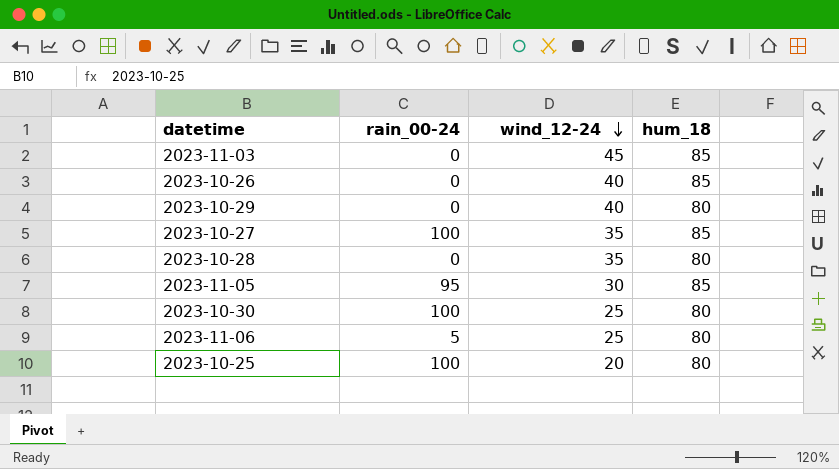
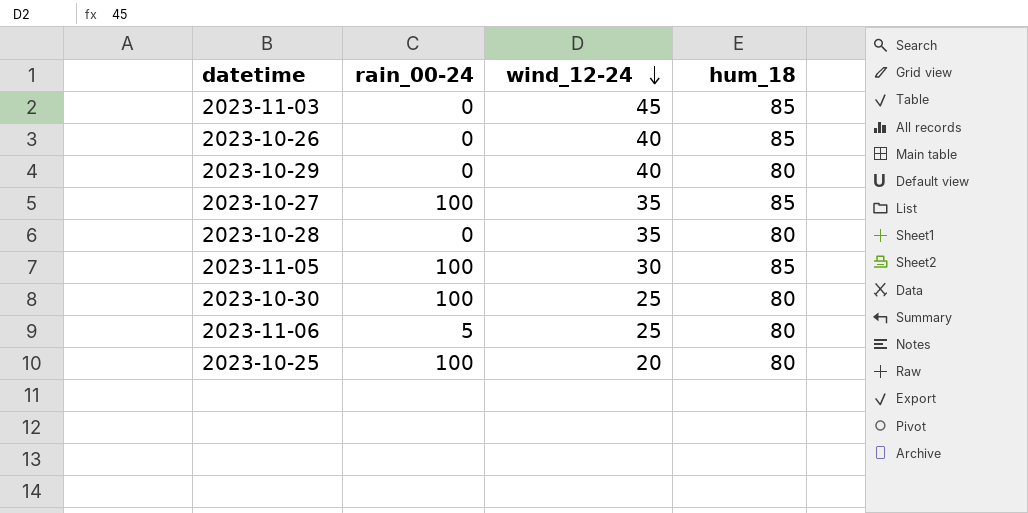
2023-11-05 | rain_00-24: 95 -> 100

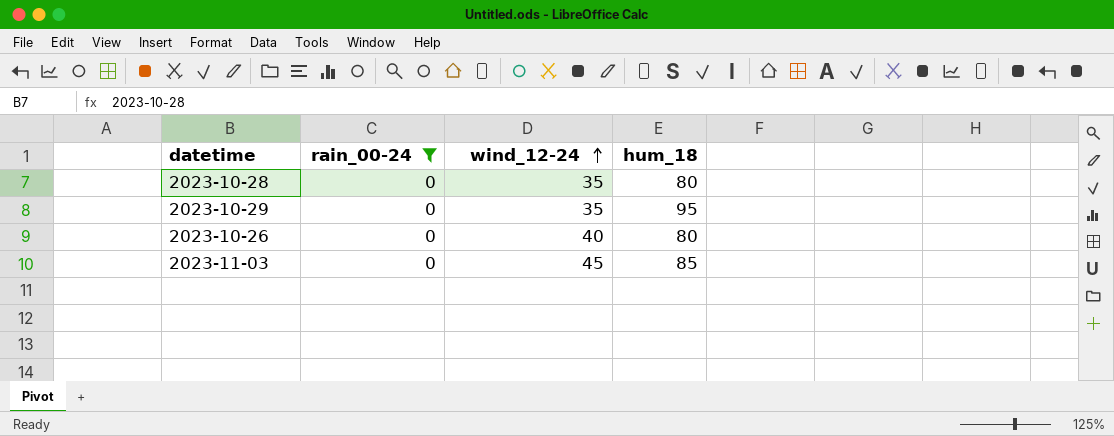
filter: none -> rain_00-24 = 0
row order: wind_12-24 descending -> wind_12-24 ascending
2023-10-29 | wind_12-24: 40 -> 35
2023-10-29 | hum_18: 80 -> 95
2023-10-26 | hum_18: 85 -> 80

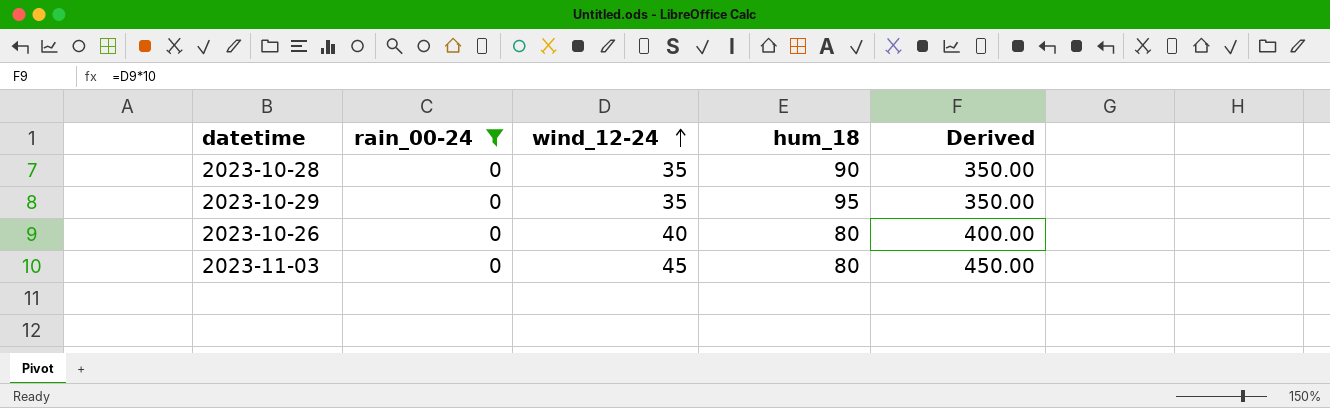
column Derived | formula: none -> [wind_12-24] * 10
2023-10-28 | hum_18: 80 -> 90
2023-11-03 | hum_18: 85 -> 80

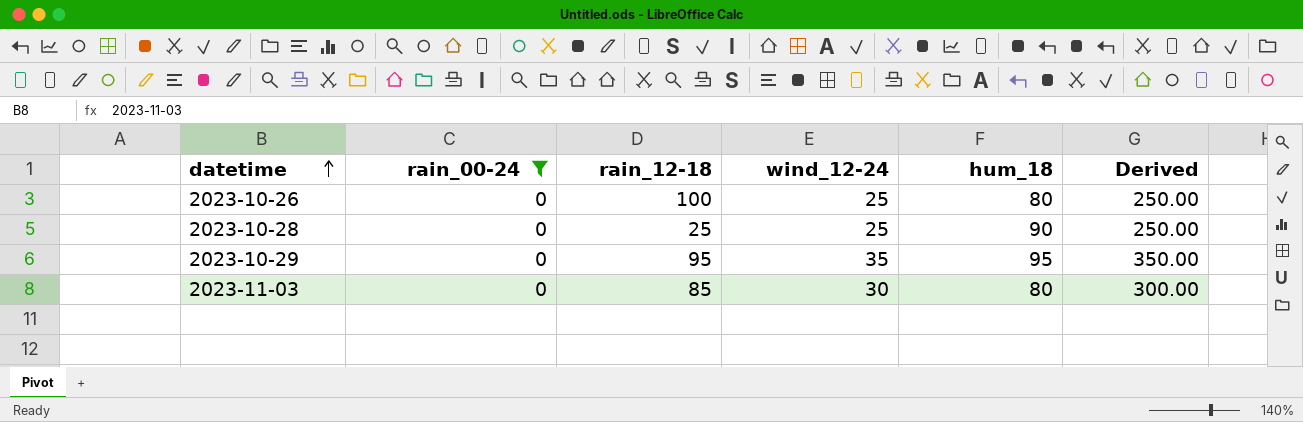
row order: wind_12-24 ascending -> datetime ascending
column rain_12-18 | position: none -> 3
2023-10-26 | wind_12-24: 40 -> 25
2023-10-26 | Derived: 400.00 -> 250.00
2023-10-28 | wind_12-24: 35 -> 25
2023-10-28 | Derived: 350.00 -> 250.00
2023-11-03 | wind_12-24: 45 -> 30
2023-11-03 | Derived: 450.00 -> 300.00

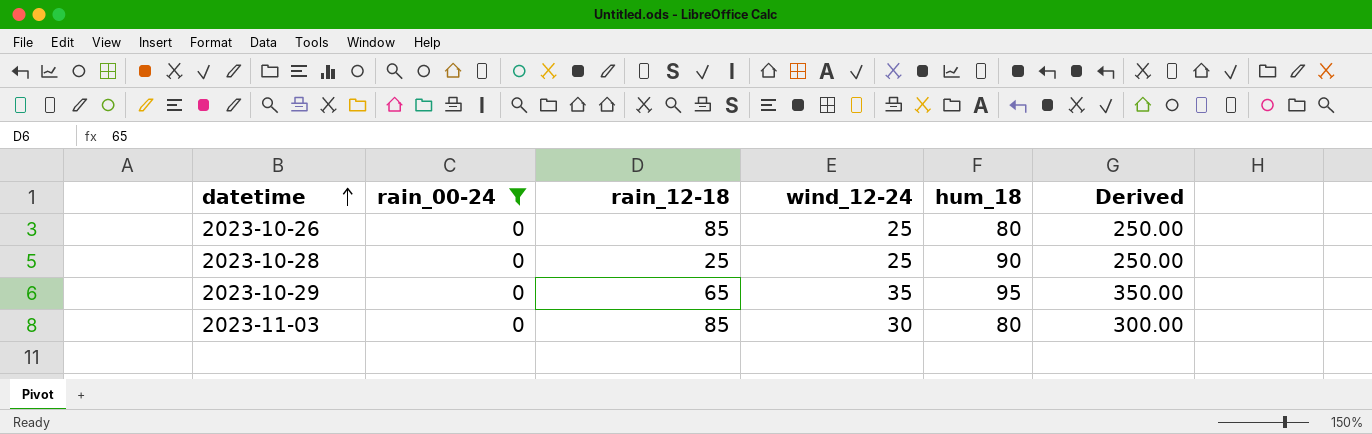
2023-10-26 | rain_12-18: 100 -> 85
2023-10-29 | rain_12-18: 95 -> 65

